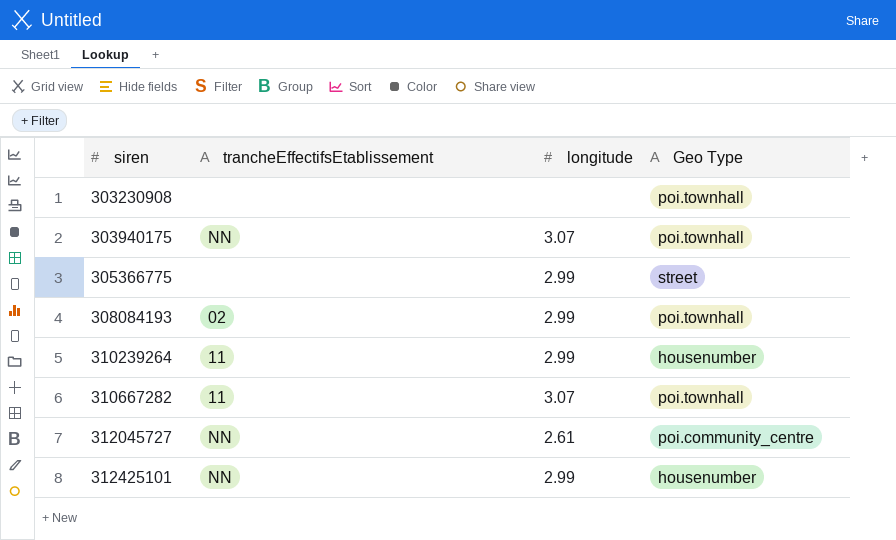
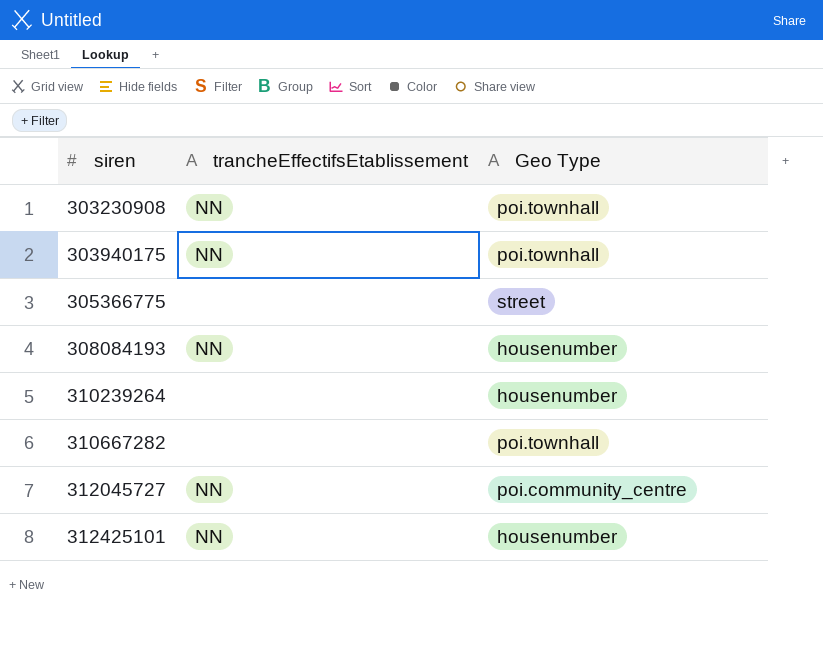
column longitude | position: 3 -> none
303230908 | trancheEffectifsEtablissement: none -> NN
308084193 | trancheEffectifsEtablissement: 02 -> NN
308084193 | Geo Type: poi.townhall -> housenumber
310239264 | trancheEffectifsEtablissement: 11 -> none
310667282 | trancheEffectifsEtablissement: 11 -> none

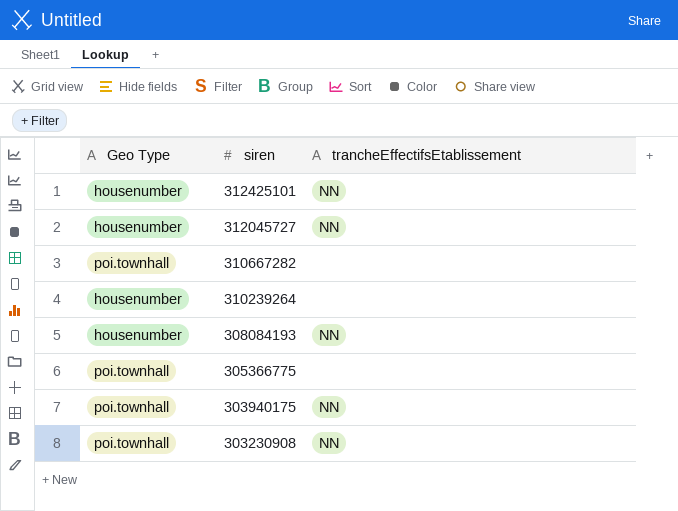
row order: siren ascending -> siren descending
column Geo Type | position: 3 -> 1
312045727 | Geo Type: poi.community_centre -> housenumber
305366775 | Geo Type: street -> poi.townhall

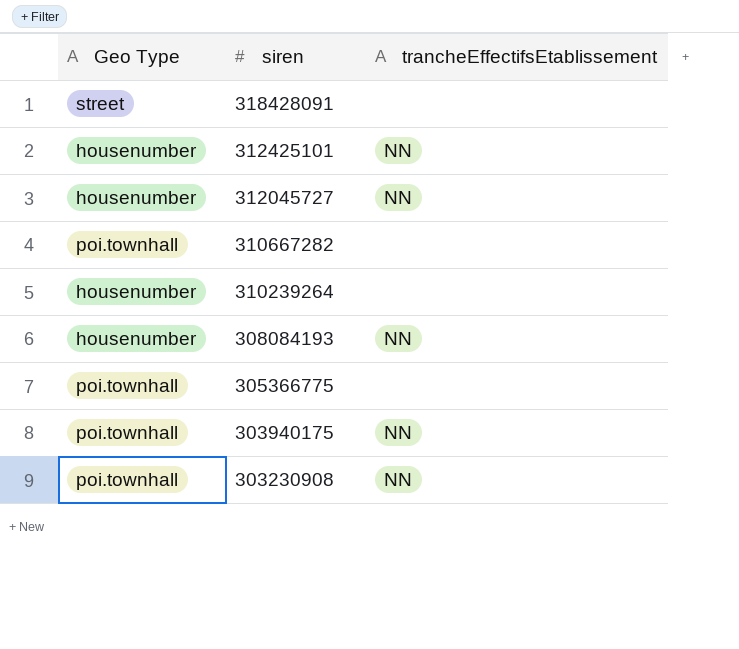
row 318428091: none -> street | none

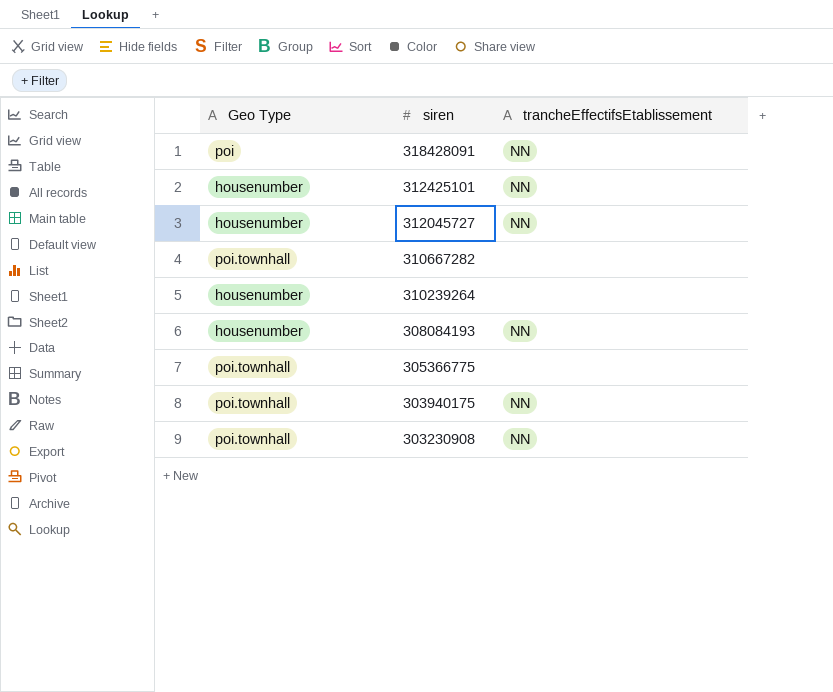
318428091 | Geo Type: street -> poi
318428091 | trancheEffectifsEtablissement: none -> NN

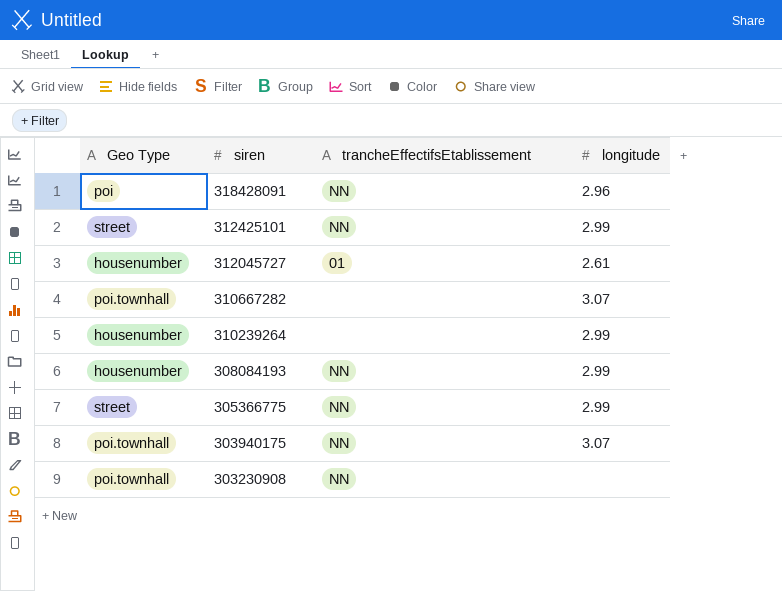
column longitude | position: none -> 4
312425101 | Geo Type: housenumber -> street
312045727 | trancheEffectifsEtablissement: NN -> 01
305366775 | Geo Type: poi.townhall -> street
305366775 | trancheEffectifsEtablissement: none -> NN

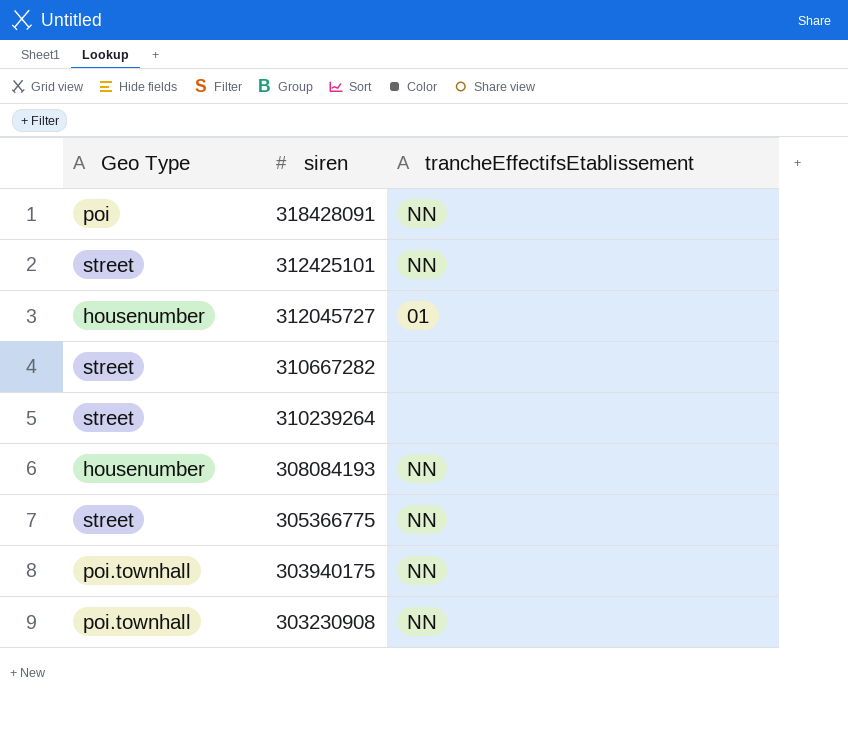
column longitude | position: 4 -> none
310667282 | Geo Type: poi.townhall -> street
310239264 | Geo Type: housenumber -> street

